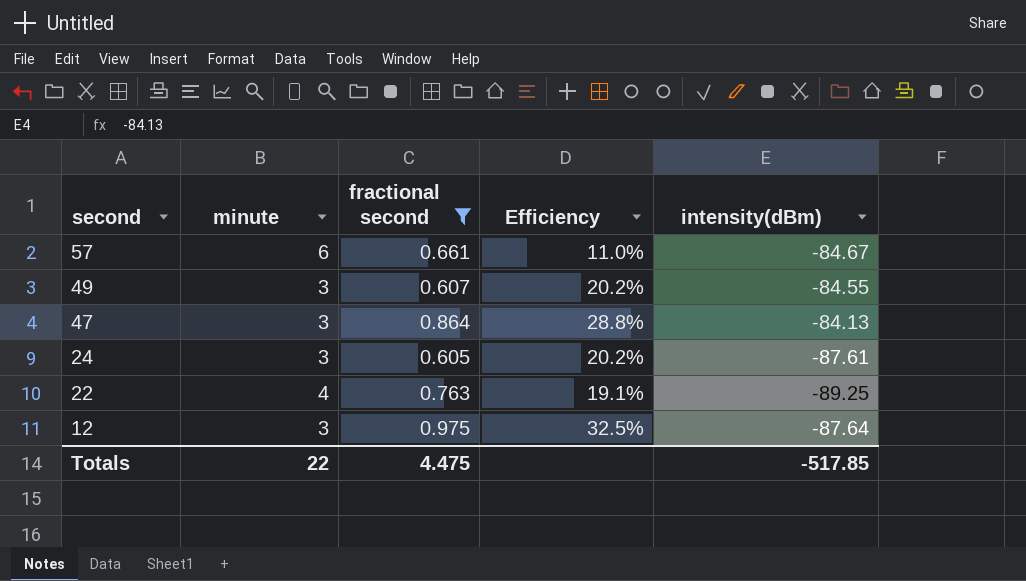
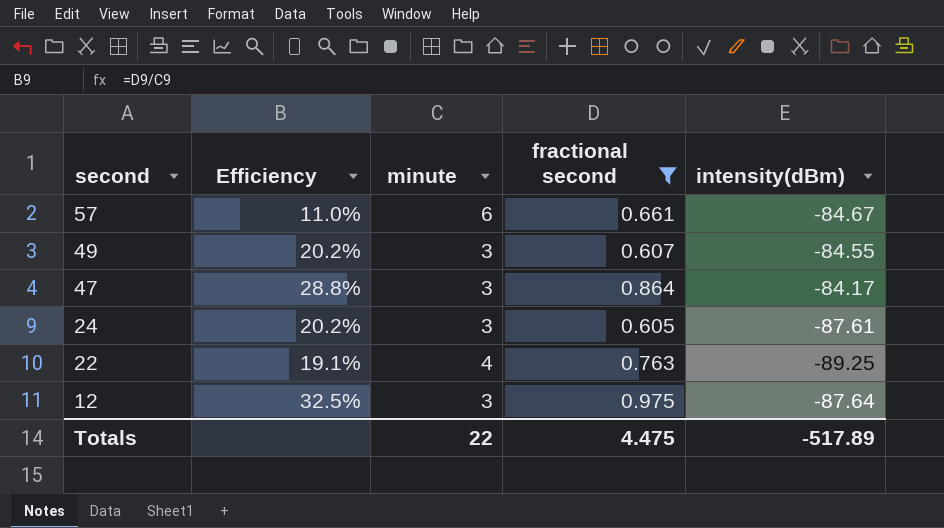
column Efficiency | position: 4 -> 2
47 | intensity(dBm): -84.13 -> -84.17
Totals | intensity(dBm): -517.85 -> -517.89

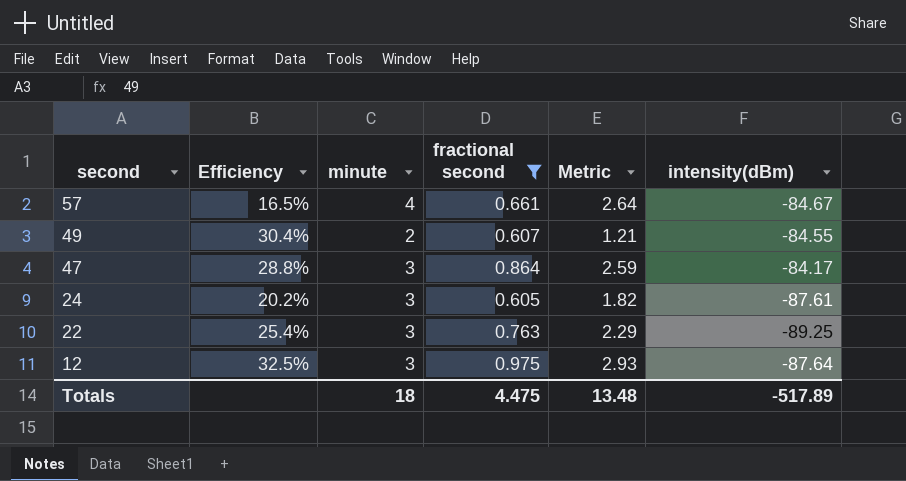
column Metric | formula: none -> [minute] * [fractional second]
57 | Efficiency: 11.0% -> 16.5%
57 | minute: 6 -> 4
49 | Efficiency: 20.2% -> 30.4%
49 | minute: 3 -> 2
22 | Efficiency: 19.1% -> 25.4%
22 | minute: 4 -> 3
Totals | minute: 22 -> 18

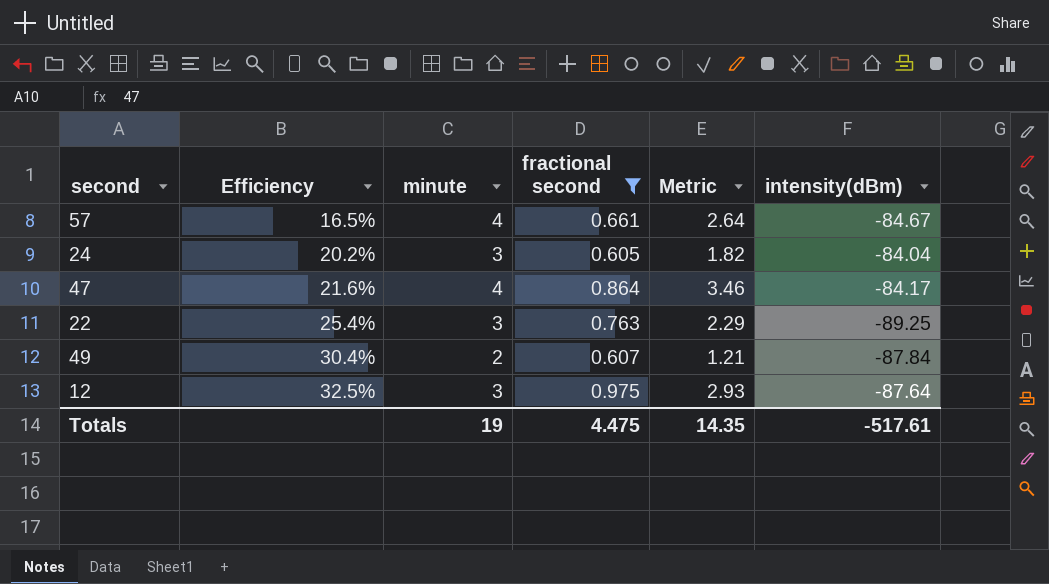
row order: second descending -> Efficiency ascending
24 | intensity(dBm): -87.61 -> -84.04
47 | Efficiency: 28.8% -> 21.6%
47 | minute: 3 -> 4
47 | Metric: 2.59 -> 3.46
49 | intensity(dBm): -84.55 -> -87.84
Totals | minute: 18 -> 19
Totals | Metric: 13.48 -> 14.35
Totals | intensity(dBm): -517.89 -> -517.61

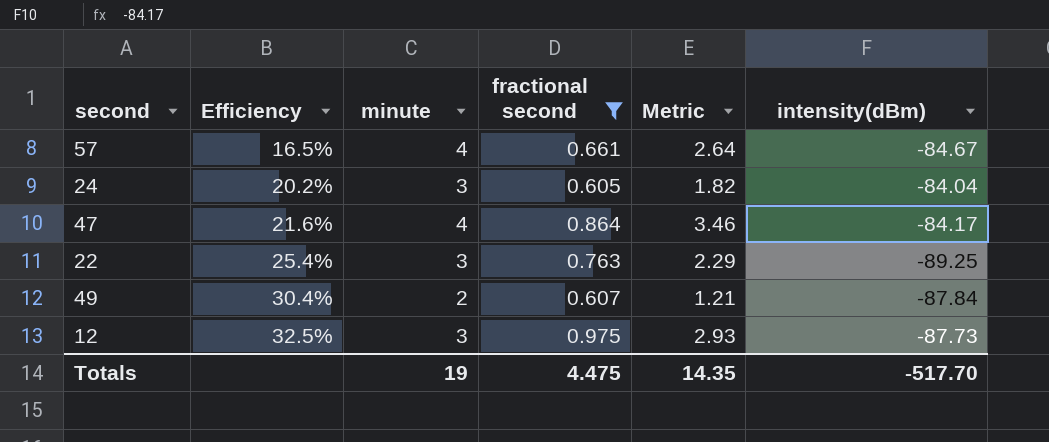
12 | intensity(dBm): -87.64 -> -87.73
Totals | intensity(dBm): -517.61 -> -517.70

